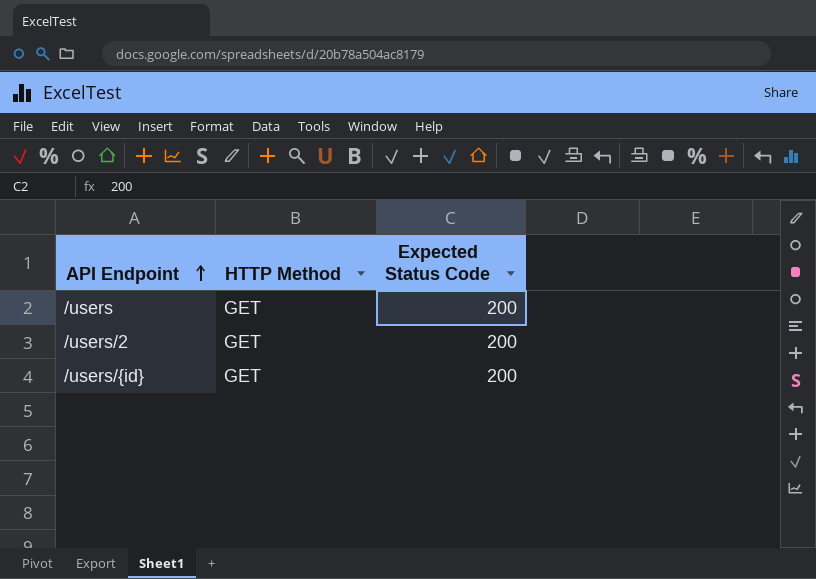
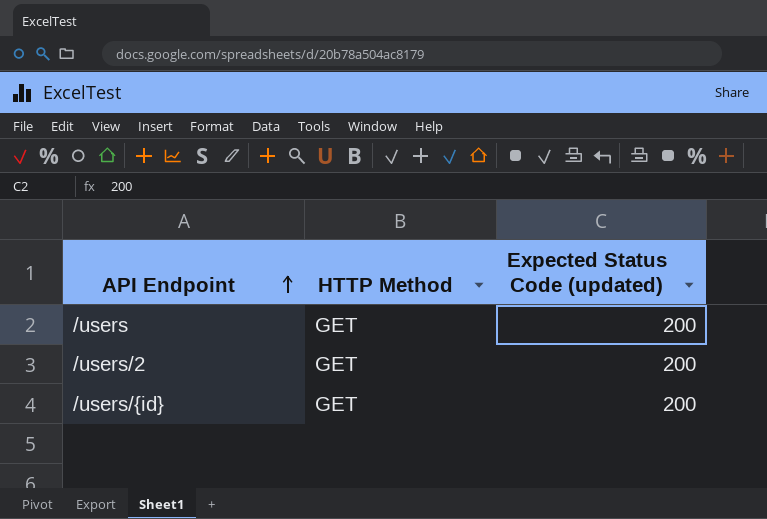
column name: Expected Status Code -> Expected Status Code (updated)

